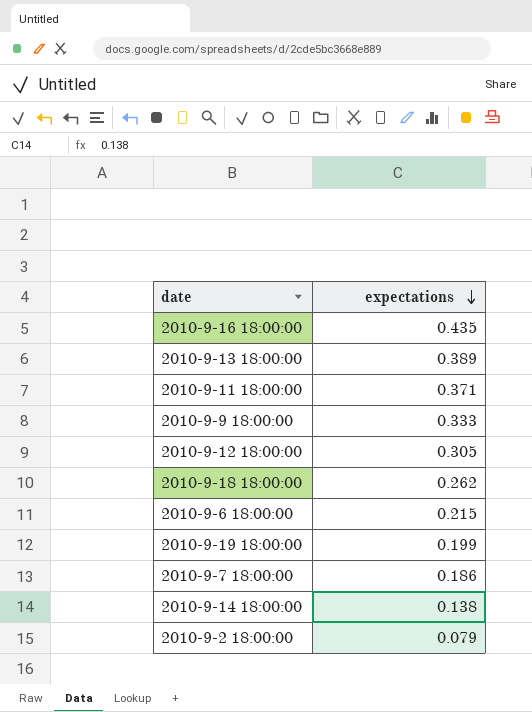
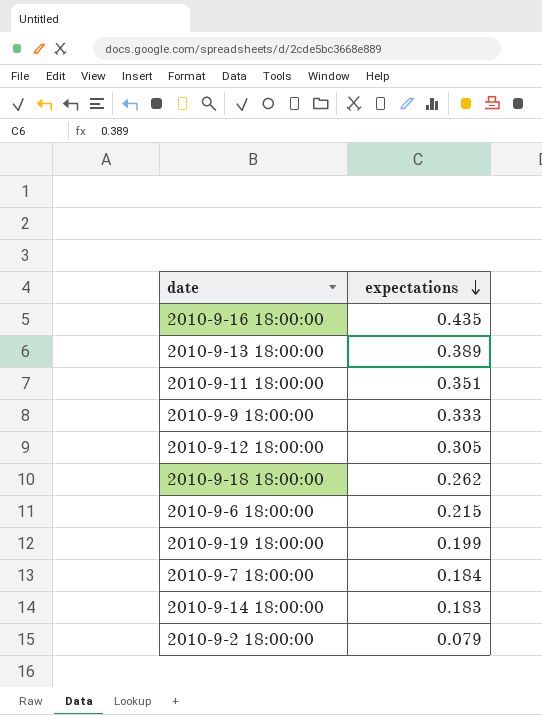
2010-9-11 18:00:00 | expectations: 0.371 -> 0.351
2010-9-7 18:00:00 | expectations: 0.186 -> 0.184
2010-9-14 18:00:00 | expectations: 0.138 -> 0.183

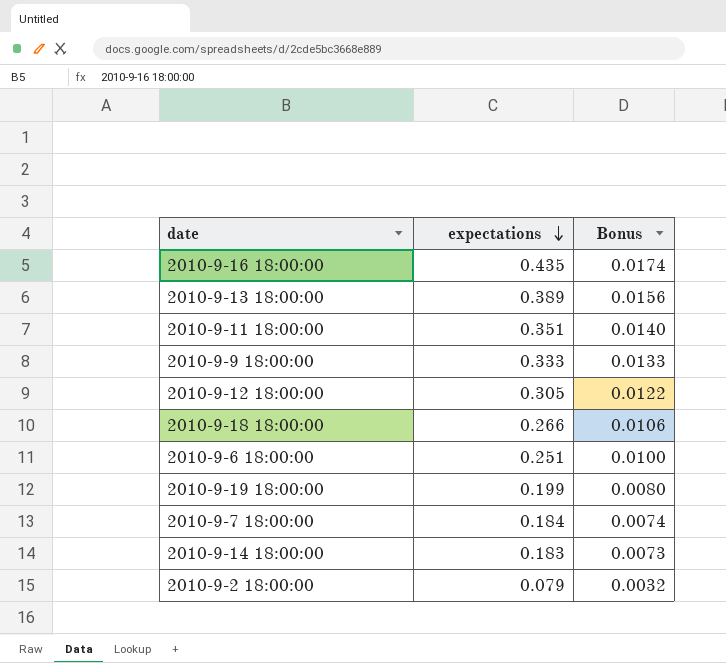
column Bonus | formula: none -> [expectations] * 0.04
2010-9-18 18:00:00 | expectations: 0.262 -> 0.266
2010-9-6 18:00:00 | expectations: 0.215 -> 0.251

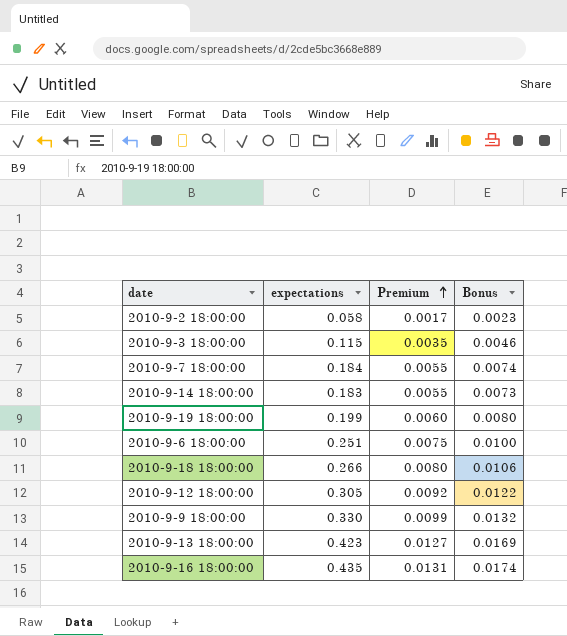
row order: expectations descending -> Premium ascending
column Premium | formula: none -> [expectations] * 0.03
row 2010-9-11 18:00:00: 0.351 | 0.0140 -> none
2010-9-2 18:00:00 | expectations: 0.079 -> 0.058
2010-9-2 18:00:00 | Bonus: 0.0032 -> 0.0023
row 2010-9-3 18:00:00: none -> 0.115 | 0.0035 | 0.0046
2010-9-9 18:00:00 | expectations: 0.333 -> 0.330
2010-9-9 18:00:00 | Bonus: 0.0133 -> 0.0132
2010-9-13 18:00:00 | expectations: 0.389 -> 0.423
2010-9-13 18:00:00 | Bonus: 0.0156 -> 0.0169

